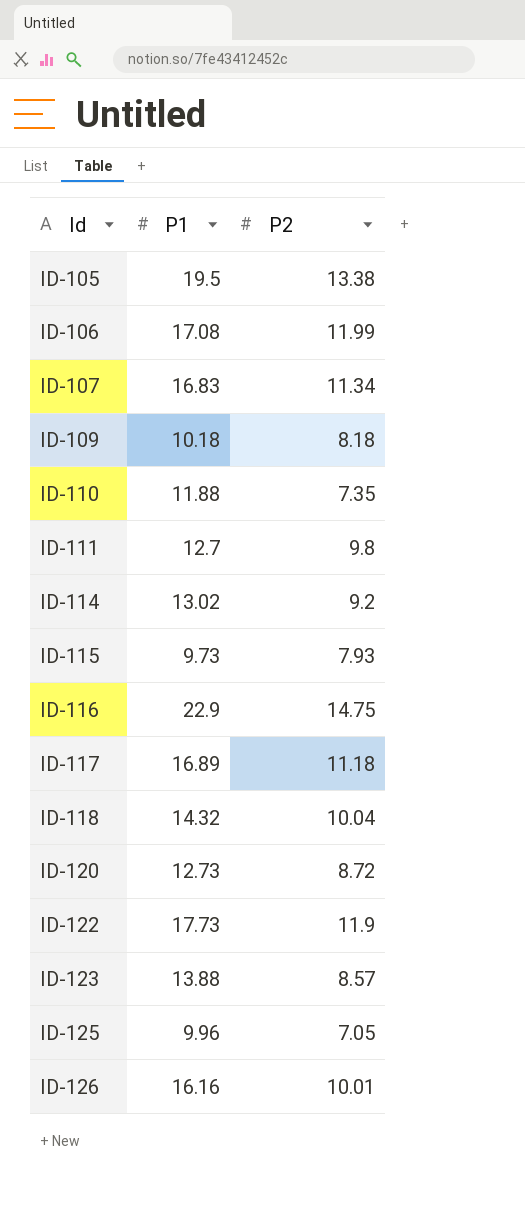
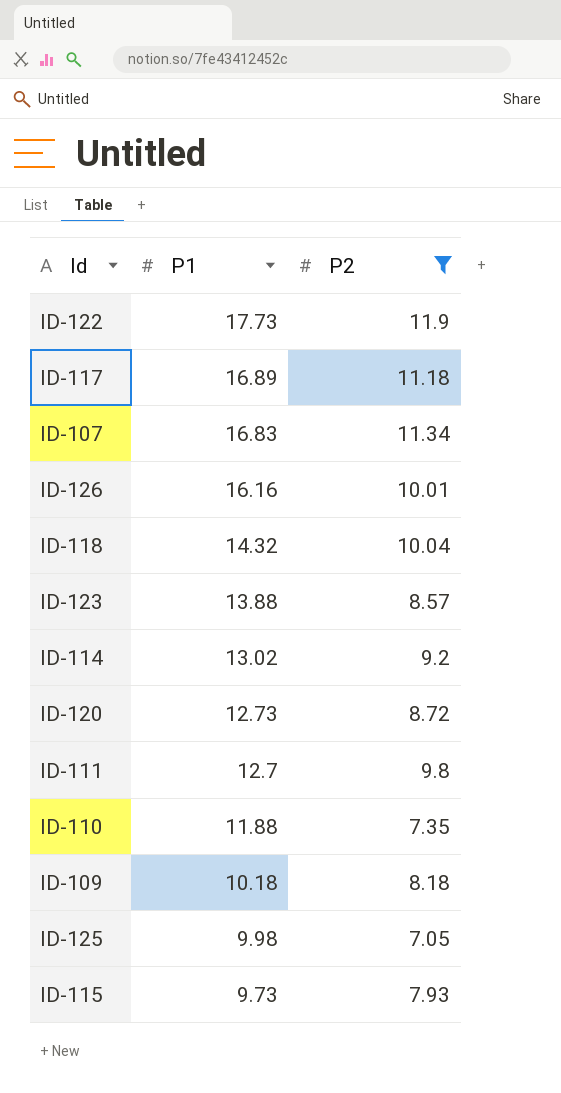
filter: none -> P2 <= 11.9
row order: Id ascending -> P1 descending
ID-125 | P1: 9.96 -> 9.98

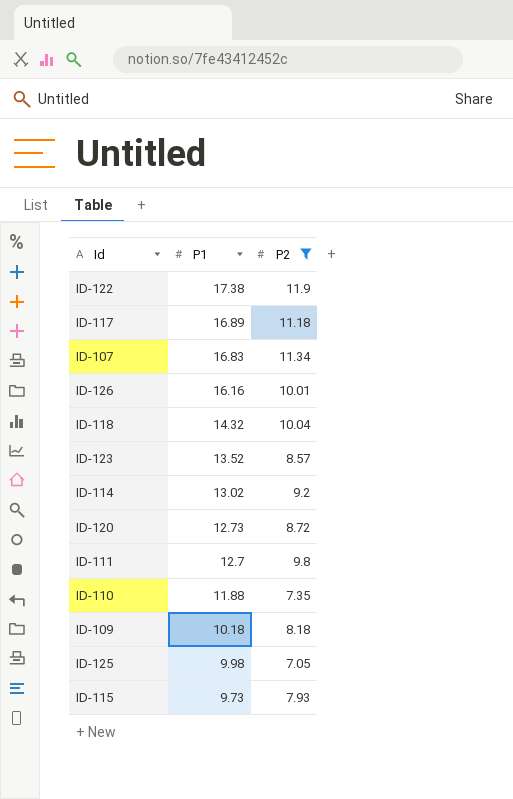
ID-122 | P1: 17.73 -> 17.38
ID-123 | P1: 13.88 -> 13.52

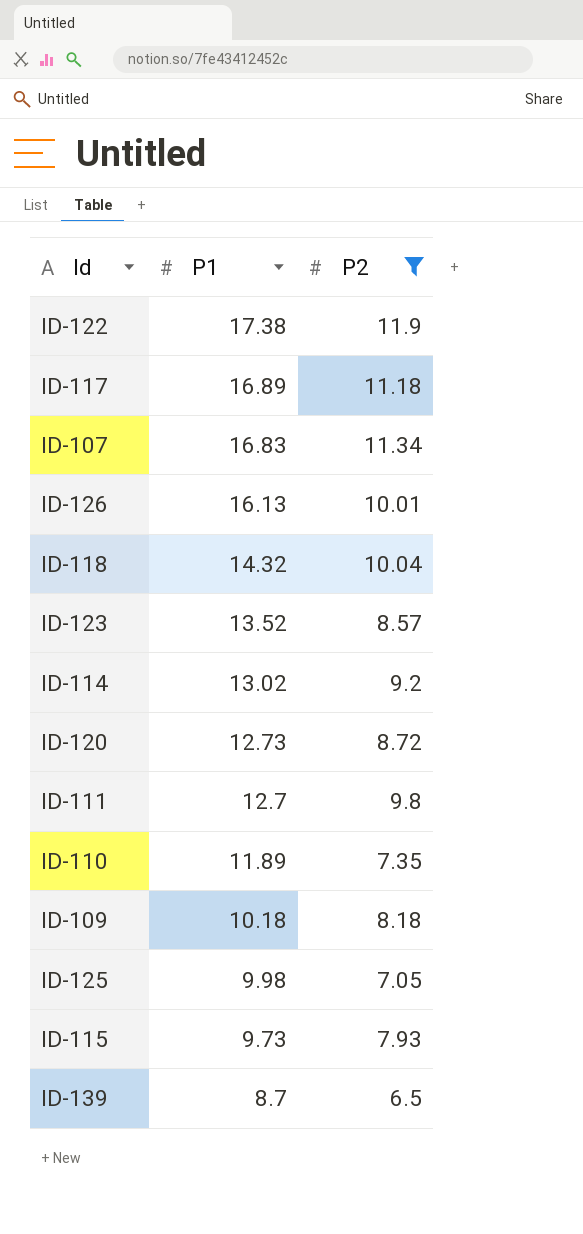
ID-126 | P1: 16.16 -> 16.13
ID-110 | P1: 11.88 -> 11.89
row ID-139: none -> 8.7 | 6.5

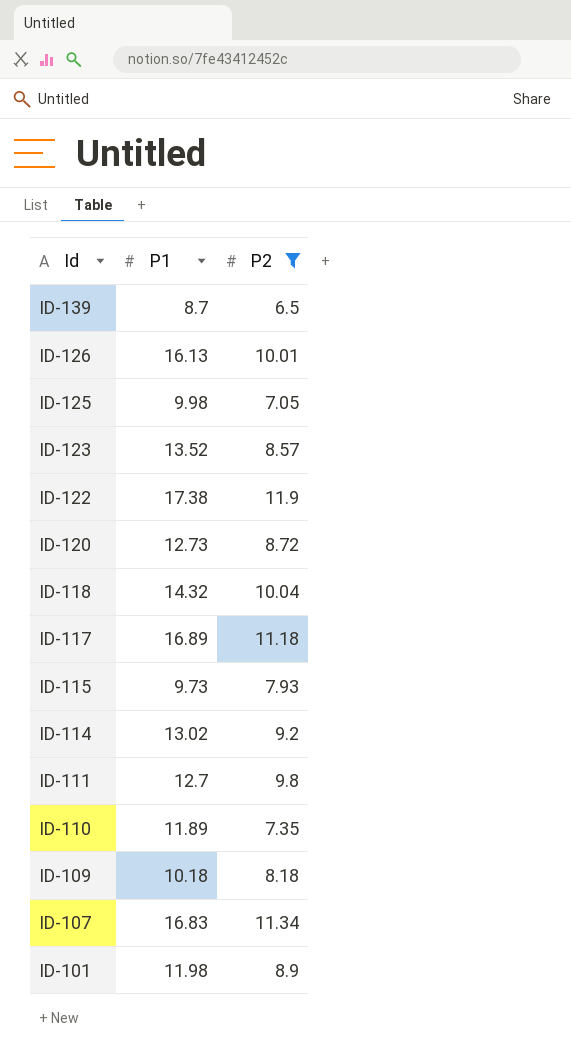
row order: P1 descending -> Id descending
row ID-101: none -> 11.98 | 8.9

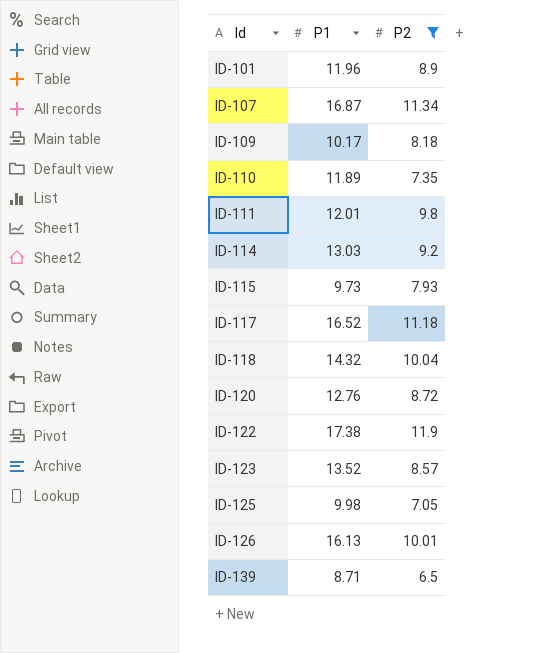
row order: Id descending -> Id ascending
ID-101 | P1: 11.98 -> 11.96
ID-107 | P1: 16.83 -> 16.87
ID-109 | P1: 10.18 -> 10.17
ID-111 | P1: 12.7 -> 12.01
ID-114 | P1: 13.02 -> 13.03
ID-117 | P1: 16.89 -> 16.52
ID-120 | P1: 12.73 -> 12.76
ID-139 | P1: 8.7 -> 8.71

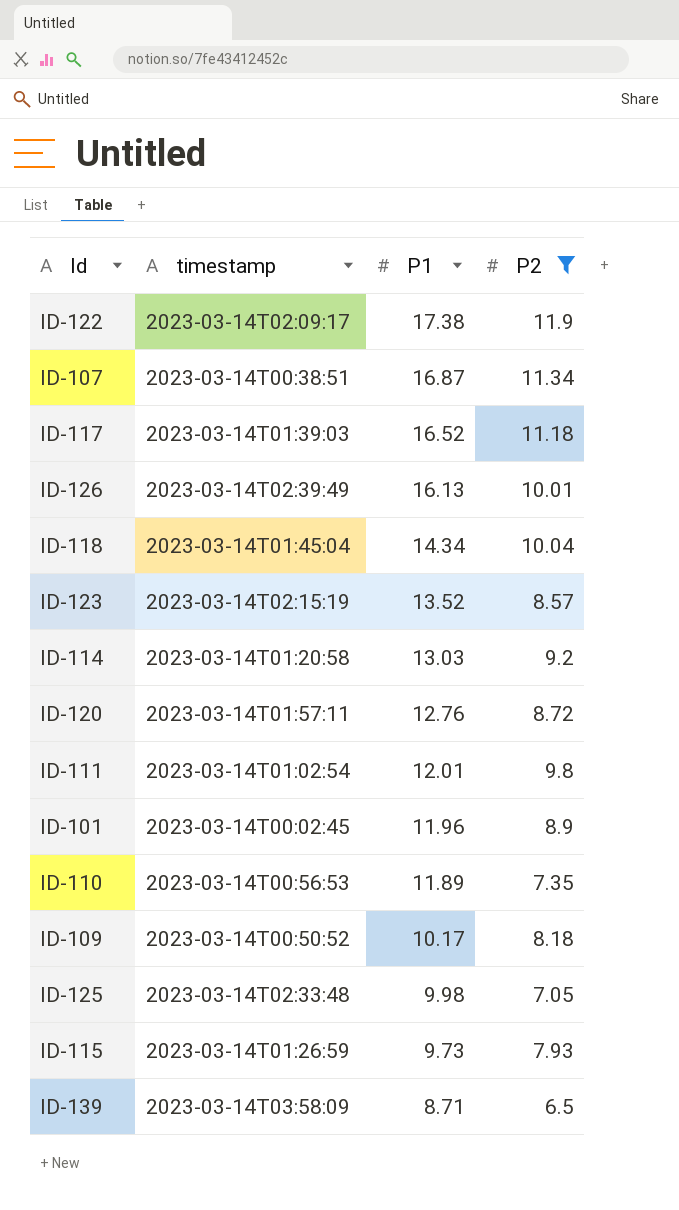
row order: Id ascending -> P1 descending
column timestamp | position: none -> 2
ID-118 | P1: 14.32 -> 14.34

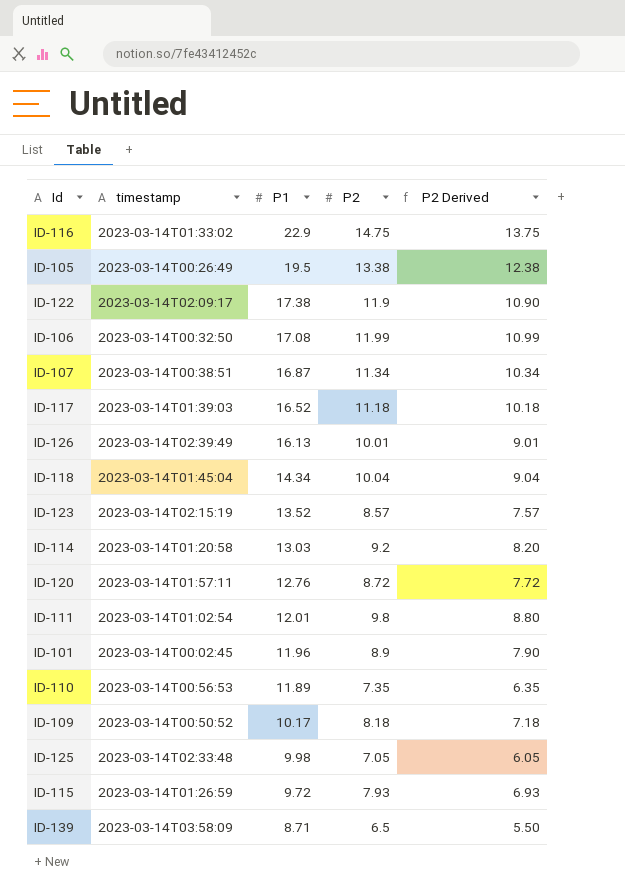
filter: P2 <= 11.9 -> none
column P2 Derived | formula: none -> [P2] - 1
ID-115 | P1: 9.73 -> 9.72

